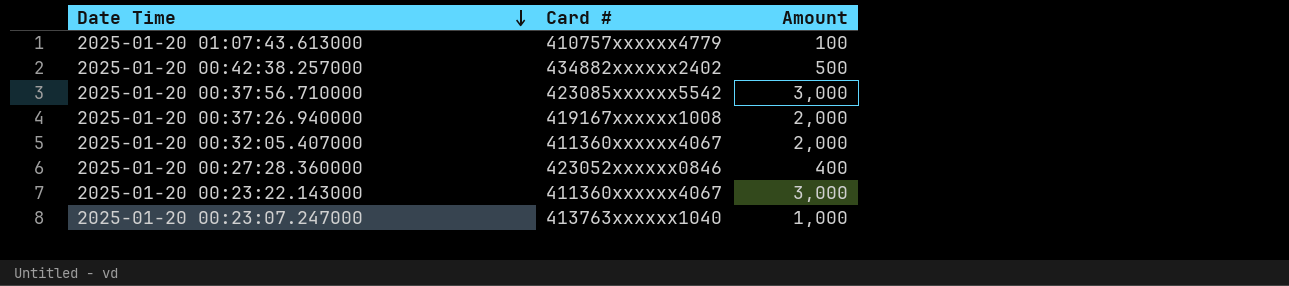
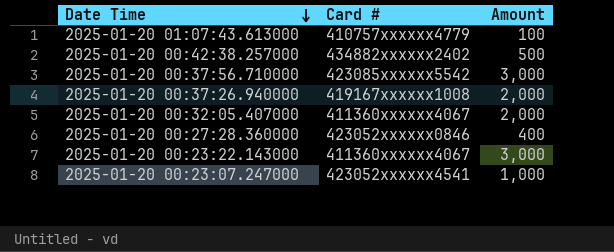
2025-01-20 00:23:07.247000 | Card #: 413763xxxxxx1040 -> 423052xxxxxx4541

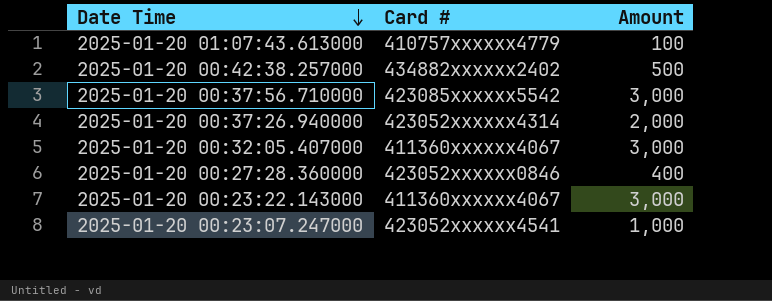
2025-01-20 00:37:26.940000 | Card #: 419167xxxxxx1008 -> 423052xxxxxx4314
2025-01-20 00:32:05.407000 | Amount: 2,000 -> 3,000

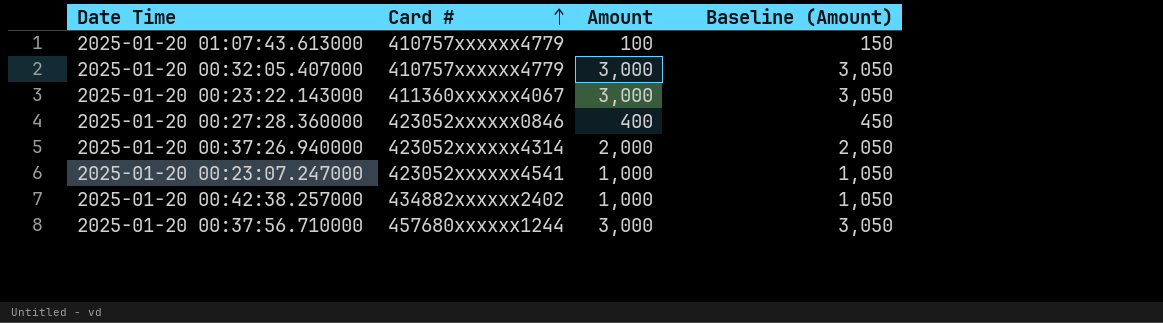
row order: Date Time descending -> Card # ascending
column Baseline (Amount) | formula: none -> [Amount] + 50
2025-01-20 00:32:05.407000 | Card #: 411360xxxxxx4067 -> 410757xxxxxx4779
2025-01-20 00:42:38.257000 | Amount: 500 -> 1,000
2025-01-20 00:37:56.710000 | Card #: 423085xxxxxx5542 -> 457680xxxxxx1244

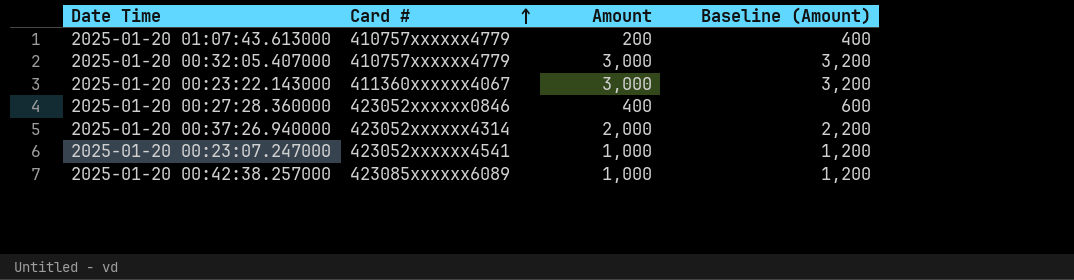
column Baseline (Amount) | formula: [Amount] + 50 -> [Amount] + 200
row 2025-01-20 00:37:56.710000: 457680xxxxxx1244 | 3,000 | 3,050 -> none
2025-01-20 01:07:43.613000 | Amount: 100 -> 200
2025-01-20 00:42:38.257000 | Card #: 434882xxxxxx2402 -> 423085xxxxxx6089

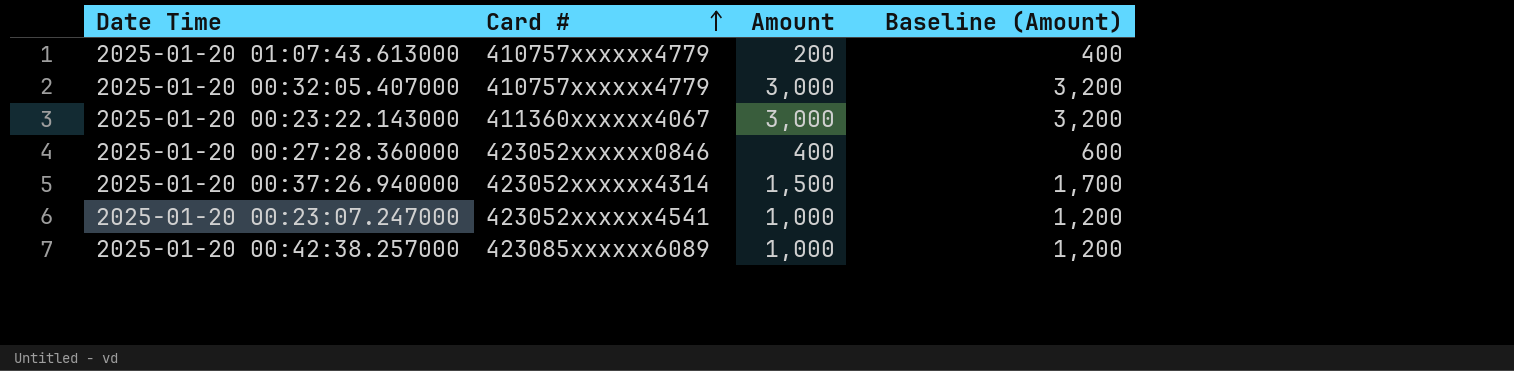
2025-01-20 00:37:26.940000 | Amount: 2,000 -> 1,500
2025-01-20 00:37:26.940000 | Baseline (Amount): 2,200 -> 1,700

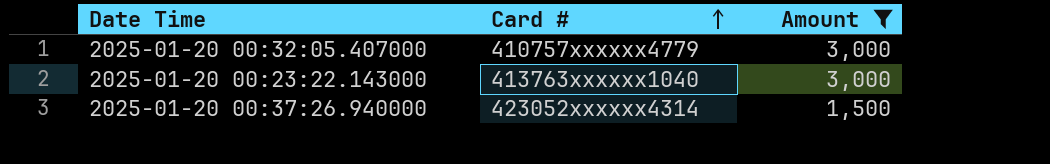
filter: none -> Amount >= 1,500
column Baseline (Amount) | formula: [Amount] + 200 -> none
2025-01-20 00:23:22.143000 | Card #: 411360xxxxxx4067 -> 413763xxxxxx1040

